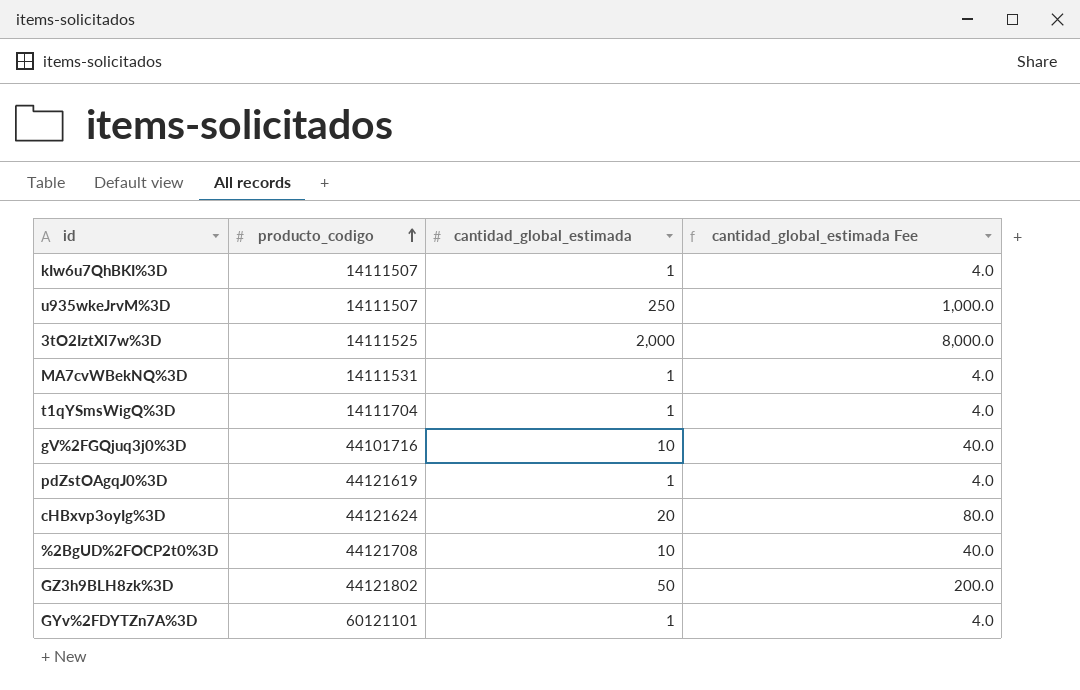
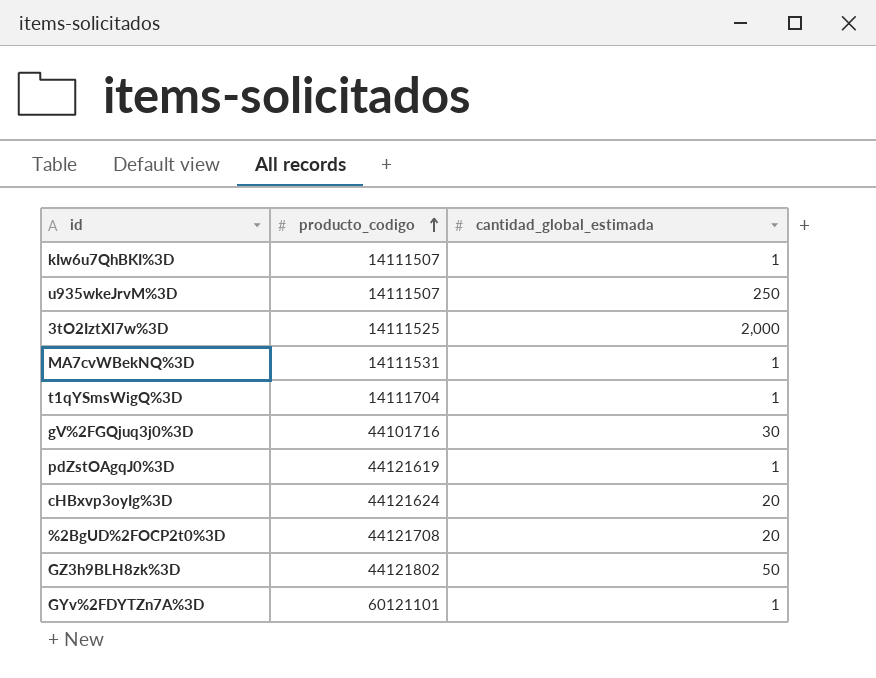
column cantidad_global_estimada Fee | formula: [cantidad_global_estimada] * 4 -> none
gV%2FGQjuq3j0%3D | cantidad_global_estimada: 10 -> 30
%2BgUD%2FOCP2t0%3D | cantidad_global_estimada: 10 -> 20

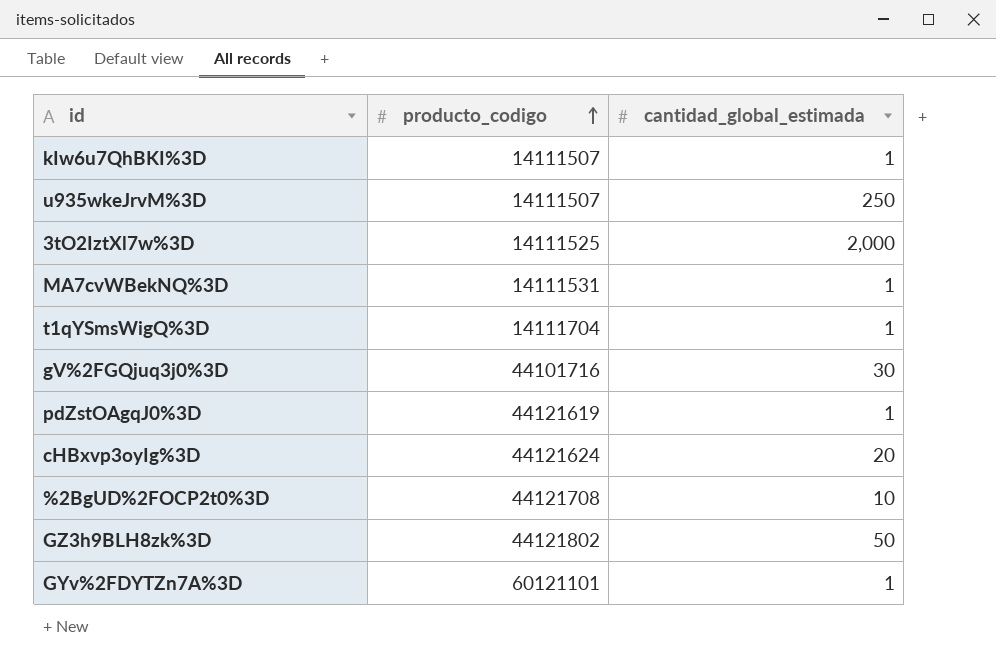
%2BgUD%2FOCP2t0%3D | cantidad_global_estimada: 20 -> 10

